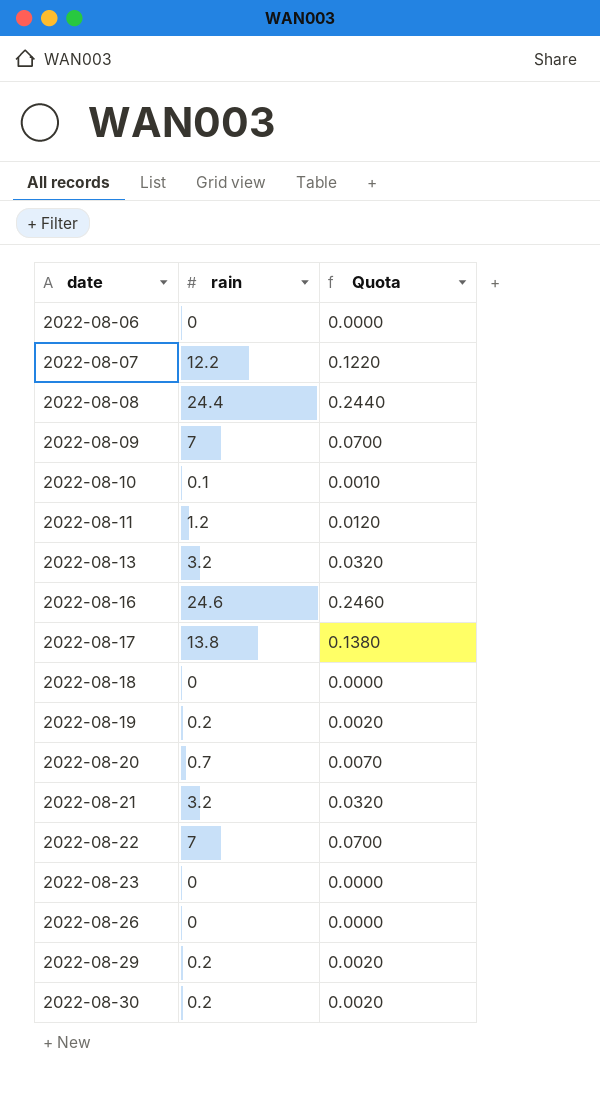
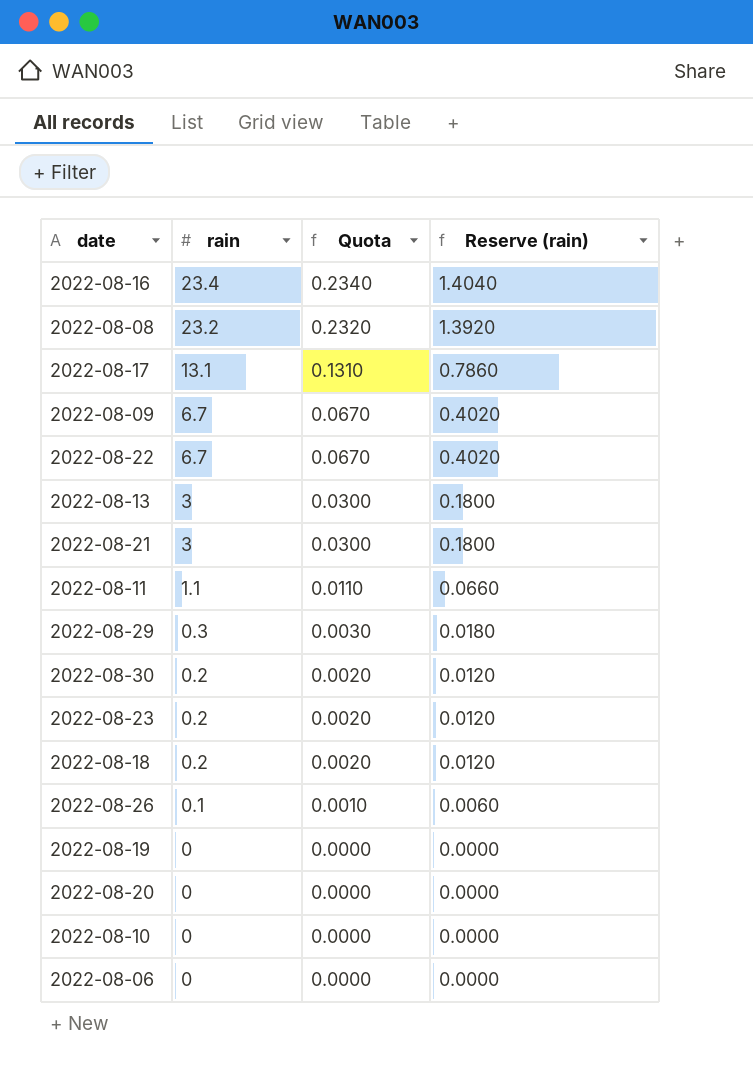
row order: date ascending -> rain descending
column Reserve (rain) | formula: none -> [rain] * 0.06
row 2022-08-07: 12.2 | 0.1220 -> none
2022-08-16 | rain: 24.6 -> 23.4
2022-08-16 | Quota: 0.2460 -> 0.2340
2022-08-08 | rain: 24.4 -> 23.2
2022-08-08 | Quota: 0.2440 -> 0.2320
2022-08-17 | rain: 13.8 -> 13.1
2022-08-17 | Quota: 0.1380 -> 0.1310
2022-08-09 | rain: 7 -> 6.7
2022-08-09 | Quota: 0.0700 -> 0.0670
2022-08-22 | rain: 7 -> 6.7
2022-08-22 | Quota: 0.0700 -> 0.0670
2022-08-13 | rain: 3.2 -> 3
2022-08-13 | Quota: 0.0320 -> 0.0300
2022-08-21 | rain: 3.2 -> 3
2022-08-21 | Quota: 0.0320 -> 0.0300
2022-08-11 | rain: 1.2 -> 1.1
2022-08-11 | Quota: 0.0120 -> 0.0110
2022-08-29 | rain: 0.2 -> 0.3
2022-08-29 | Quota: 0.0020 -> 0.0030
2022-08-23 | rain: 0 -> 0.2
2022-08-23 | Quota: 0.0000 -> 0.0020
2022-08-18 | rain: 0 -> 0.2
2022-08-18 | Quota: 0.0000 -> 0.0020
2022-08-26 | rain: 0 -> 0.1
2022-08-26 | Quota: 0.0000 -> 0.0010
2022-08-19 | rain: 0.2 -> 0
2022-08-19 | Quota: 0.0020 -> 0.0000
2022-08-20 | rain: 0.7 -> 0
2022-08-20 | Quota: 0.0070 -> 0.0000
2022-08-10 | rain: 0.1 -> 0
2022-08-10 | Quota: 0.0010 -> 0.0000

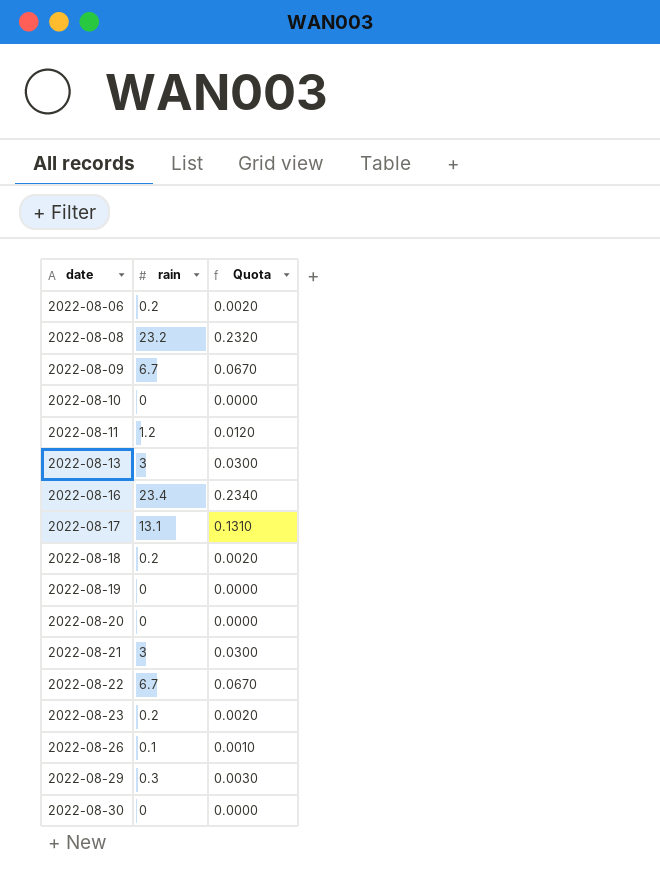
row order: rain descending -> date ascending
column Reserve (rain) | formula: [rain] * 0.06 -> none
2022-08-06 | rain: 0 -> 0.2
2022-08-06 | Quota: 0.0000 -> 0.0020
2022-08-11 | rain: 1.1 -> 1.2
2022-08-11 | Quota: 0.0110 -> 0.0120
2022-08-30 | rain: 0.2 -> 0
2022-08-30 | Quota: 0.0020 -> 0.0000

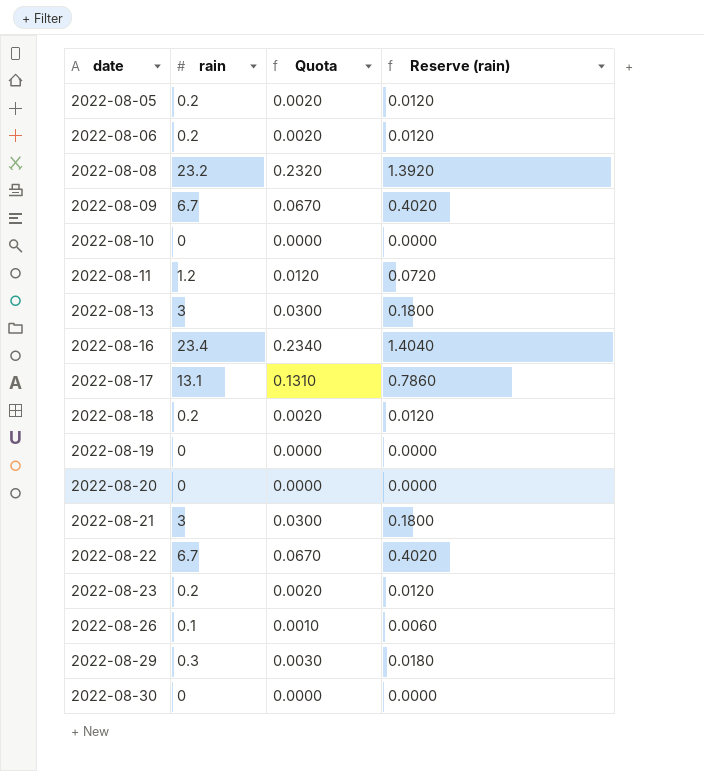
column Reserve (rain) | formula: none -> [rain] * 0.06
row 2022-08-05: none -> 0.2 | 0.0020 | 0.0120

